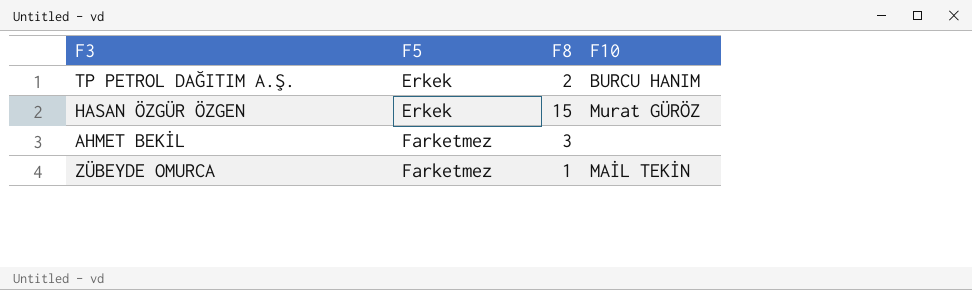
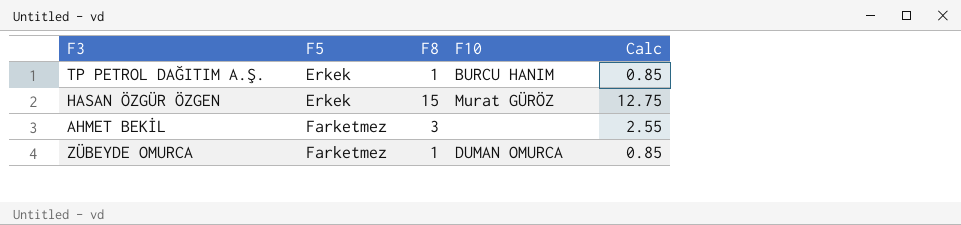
column Calc | formula: none -> [F8] * 0.85
TP PETROL DAĞITIM A.Ş. | F8: 2 -> 1
ZÜBEYDE OMURCA | F10: MAİL TEKİN -> DUMAN OMURCA

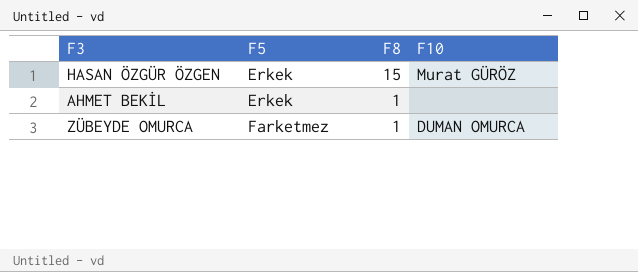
column Calc | formula: [F8] * 0.85 -> none
row TP PETROL DAĞITIM A.Ş.: Erkek | 1 | BURCU HANIM | 0.85 -> none
AHMET BEKİL | F5: Farketmez -> Erkek
AHMET BEKİL | F8: 3 -> 1

